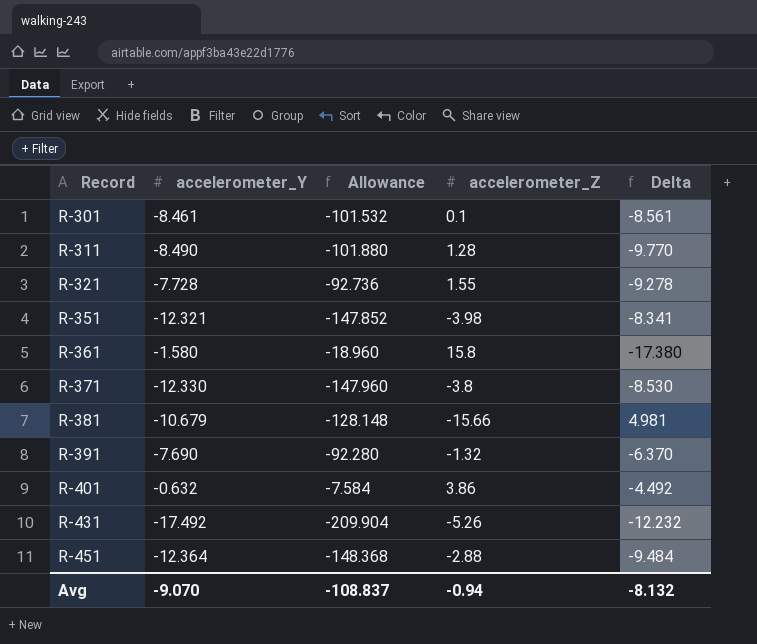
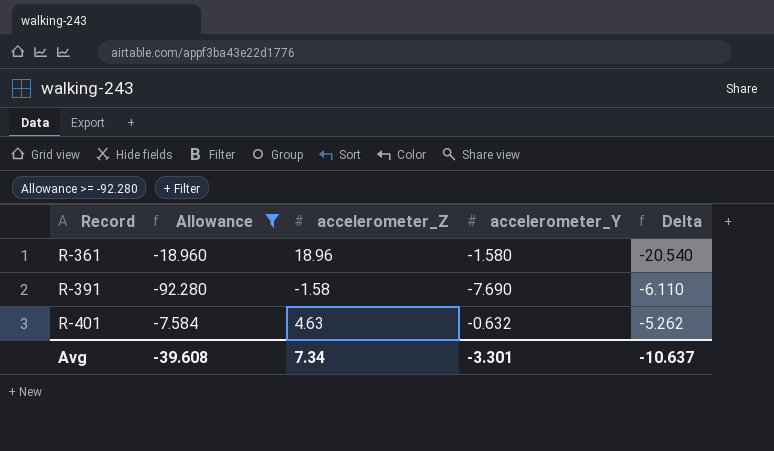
filter: none -> Allowance >= -92.280
column accelerometer_Y | position: 2 -> 4
R-361 | accelerometer_Z: 15.8 -> 18.96
R-361 | Delta: -17.380 -> -20.540
R-391 | accelerometer_Z: -1.32 -> -1.58
R-391 | Delta: -6.370 -> -6.110
R-401 | accelerometer_Z: 3.86 -> 4.63
R-401 | Delta: -4.492 -> -5.262
Avg | Allowance: -108.837 -> -39.608
Avg | accelerometer_Z: -0.94 -> 7.34
Avg | accelerometer_Y: -9.070 -> -3.301
Avg | Delta: -8.132 -> -10.637

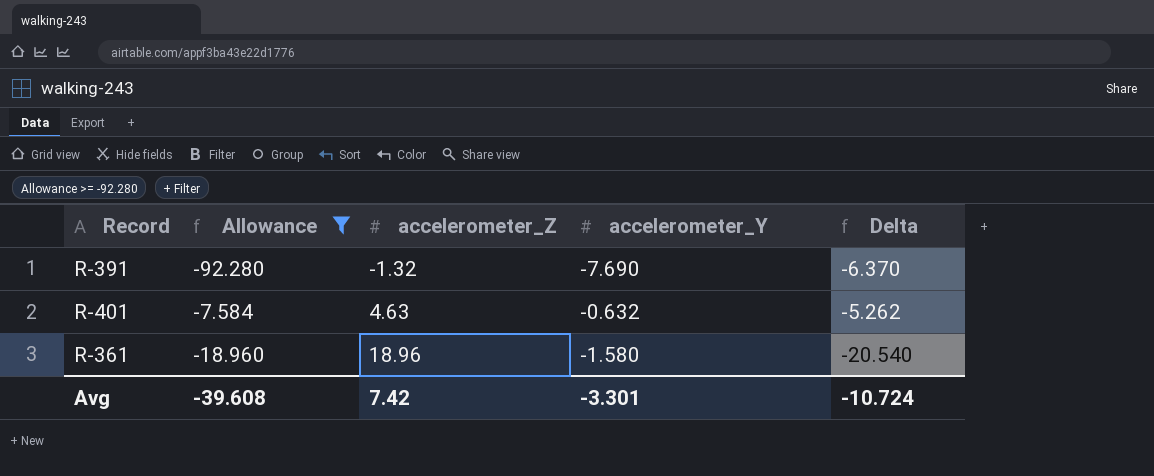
row order: Record ascending -> accelerometer_Z ascending
R-391 | accelerometer_Z: -1.58 -> -1.32
R-391 | Delta: -6.110 -> -6.370
Avg | accelerometer_Z: 7.34 -> 7.42
Avg | Delta: -10.637 -> -10.724

